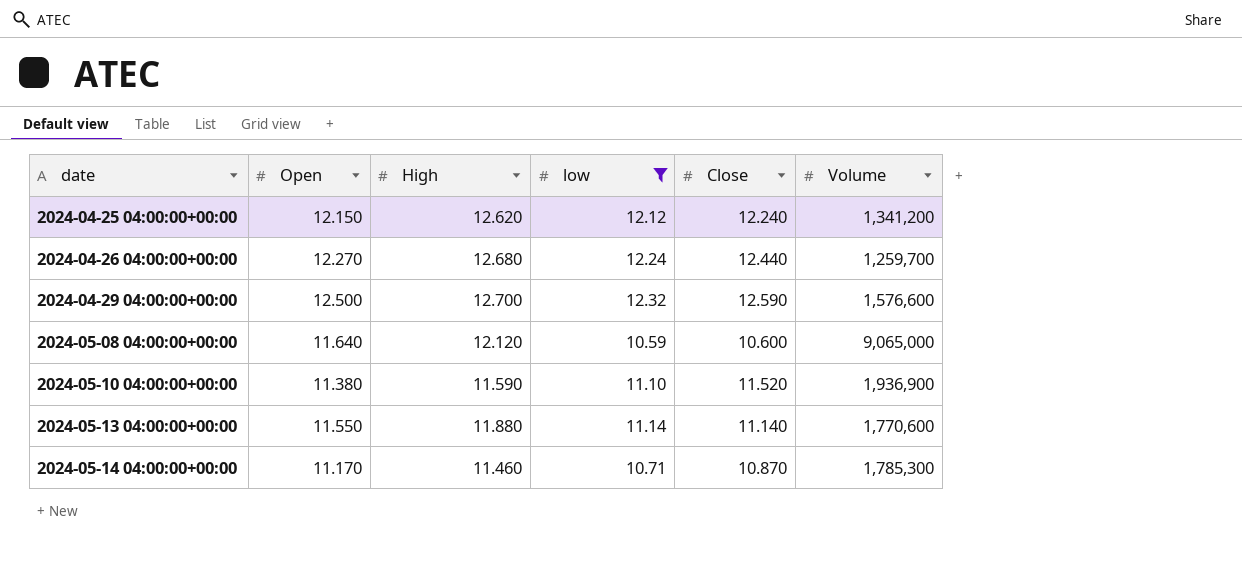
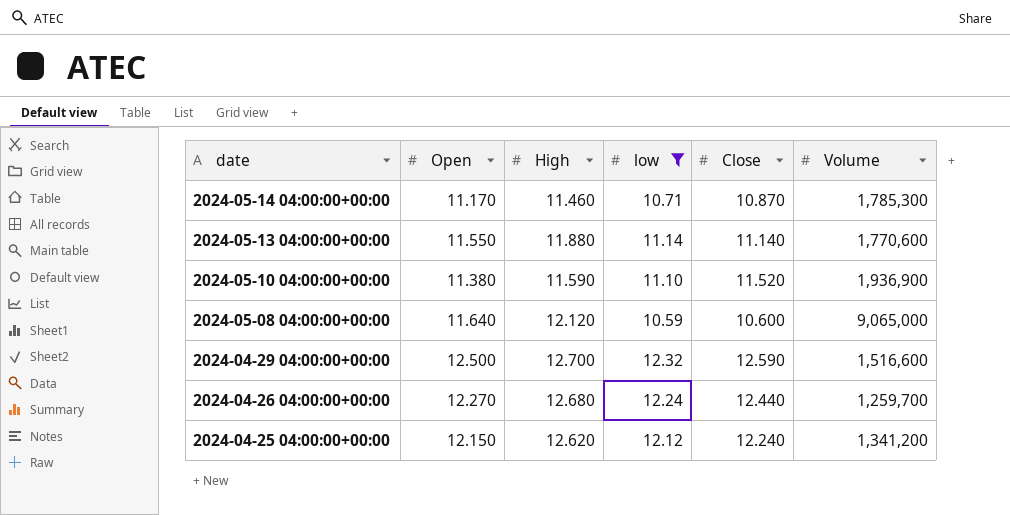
row order: date ascending -> date descending
2024-04-29 04:00:00+00:00 | Volume: 1,576,600 -> 1,516,600

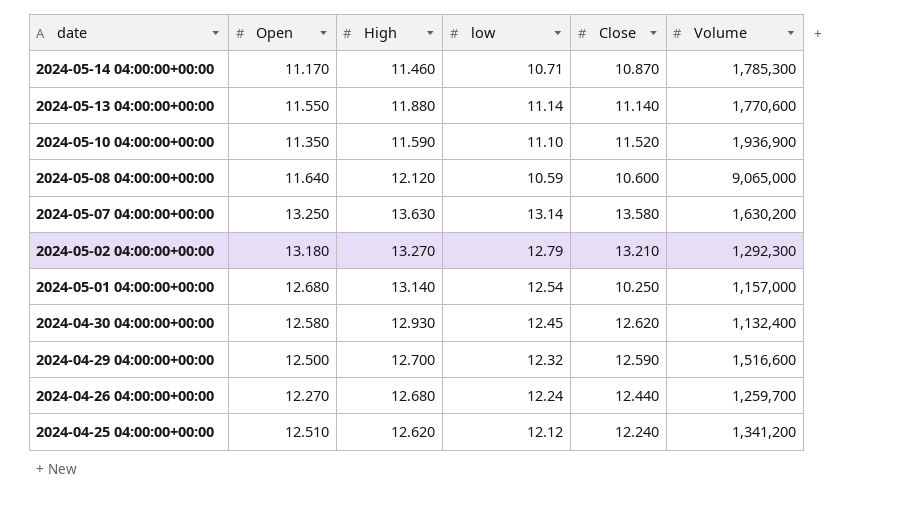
filter: low <= 12.32 -> none
2024-05-10 04:00:00+00:00 | Open: 11.380 -> 11.350
2024-04-25 04:00:00+00:00 | Open: 12.150 -> 12.510

